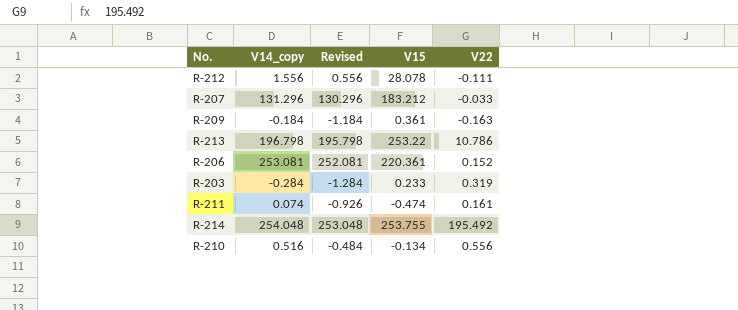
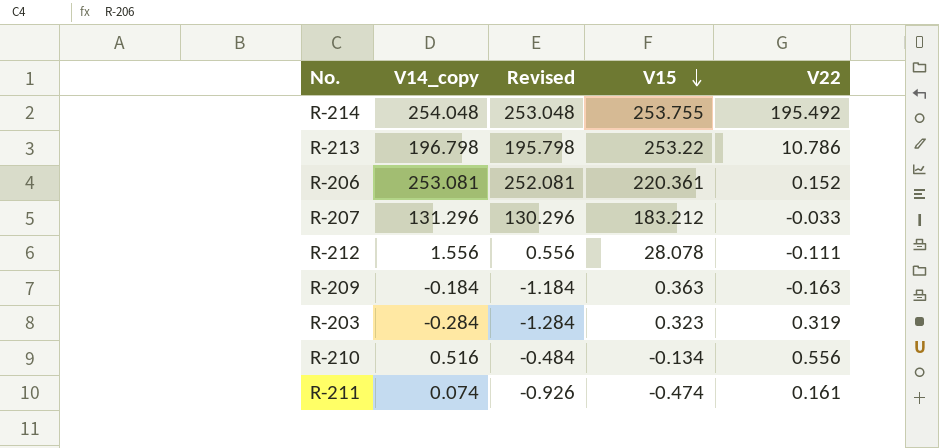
row order: none -> V15 descending
R-209 | V15: 0.361 -> 0.363
R-203 | V15: 0.233 -> 0.323

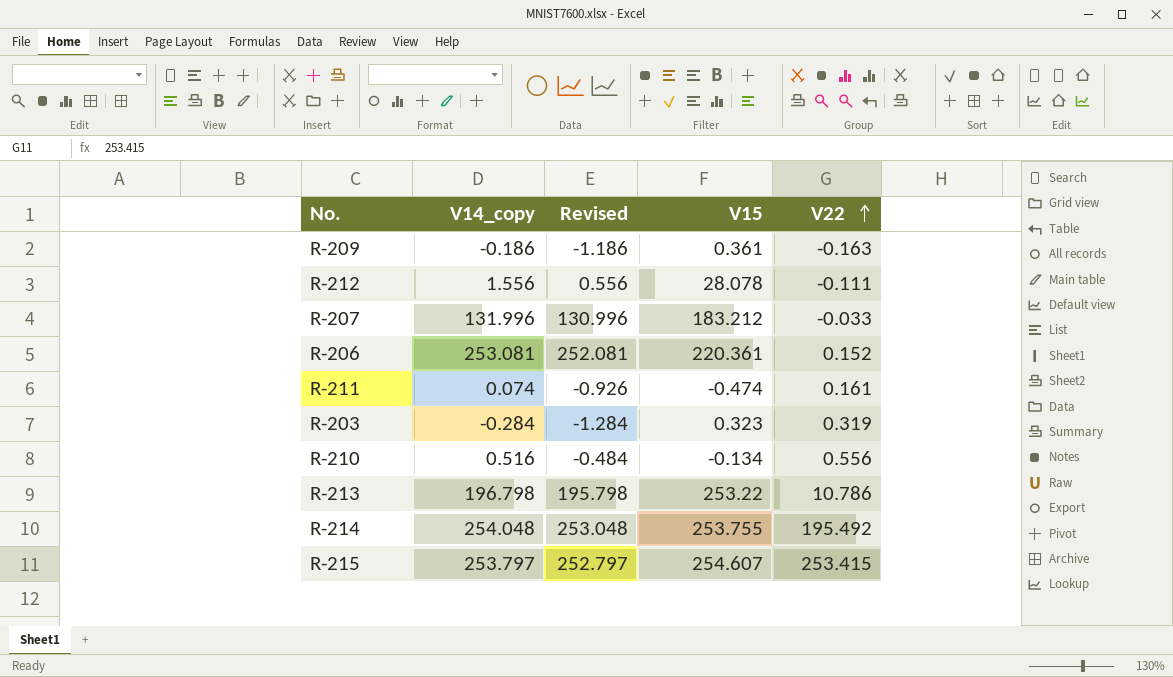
row order: V15 descending -> V22 ascending
R-209 | V14_copy: -0.184 -> -0.186
R-209 | Revised: -1.184 -> -1.186
R-209 | V15: 0.363 -> 0.361
R-207 | V14_copy: 131.296 -> 131.996
R-207 | Revised: 130.296 -> 130.996
row R-215: none -> 253.797 | 252.797 | 254.607 | 253.415

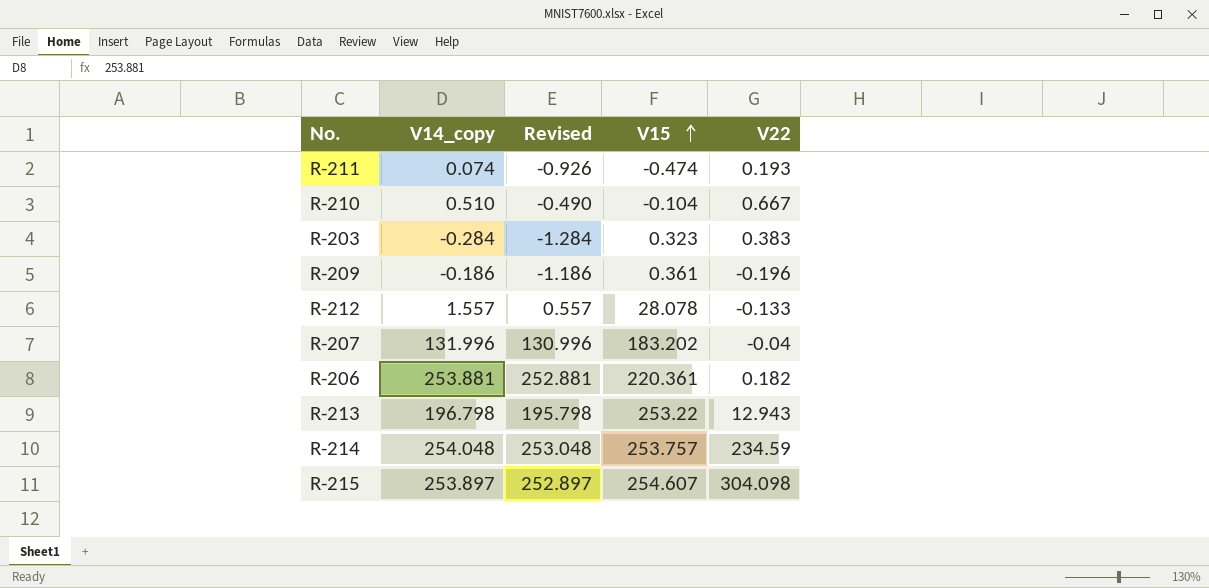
row order: V22 ascending -> V15 ascending
R-211 | V22: 0.161 -> 0.193
R-210 | V14_copy: 0.516 -> 0.510
R-210 | Revised: -0.484 -> -0.490
R-210 | V15: -0.134 -> -0.104
R-210 | V22: 0.556 -> 0.667
R-203 | V22: 0.319 -> 0.383
R-209 | V22: -0.163 -> -0.196
R-212 | V14_copy: 1.556 -> 1.557
R-212 | Revised: 0.556 -> 0.557
R-212 | V22: -0.111 -> -0.133
R-207 | V15: 183.212 -> 183.202
R-207 | V22: -0.033 -> -0.04
R-206 | V14_copy: 253.081 -> 253.881
R-206 | Revised: 252.081 -> 252.881
R-206 | V22: 0.152 -> 0.182
R-213 | V22: 10.786 -> 12.943
R-214 | V15: 253.755 -> 253.757
R-214 | V22: 195.492 -> 234.59
R-215 | V14_copy: 253.797 -> 253.897
R-215 | Revised: 252.797 -> 252.897
R-215 | V22: 253.415 -> 304.098

